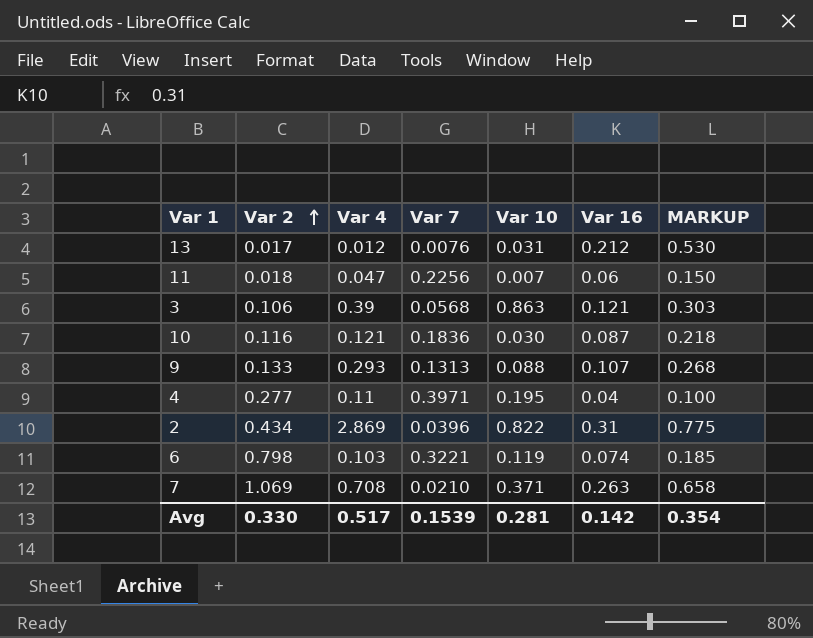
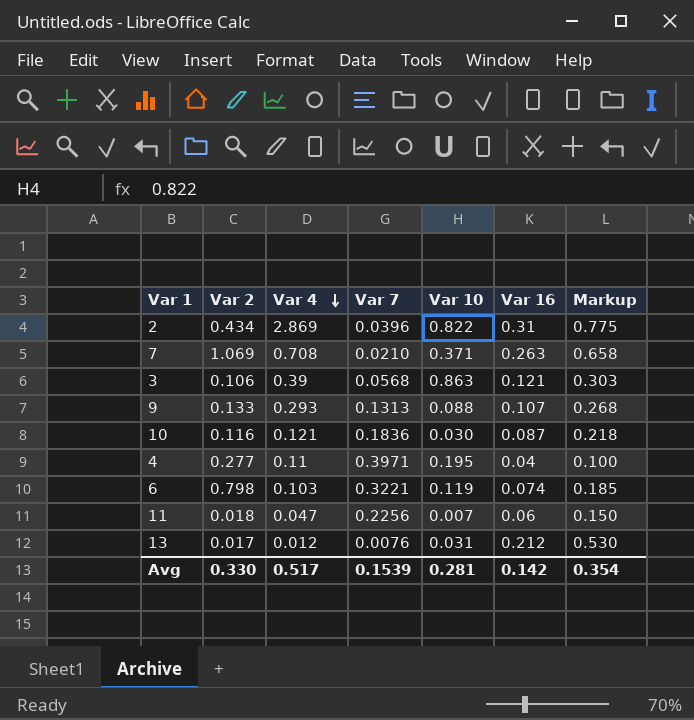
row order: Var 2 ascending -> Var 4 descending
column name: MARKUP -> Markup

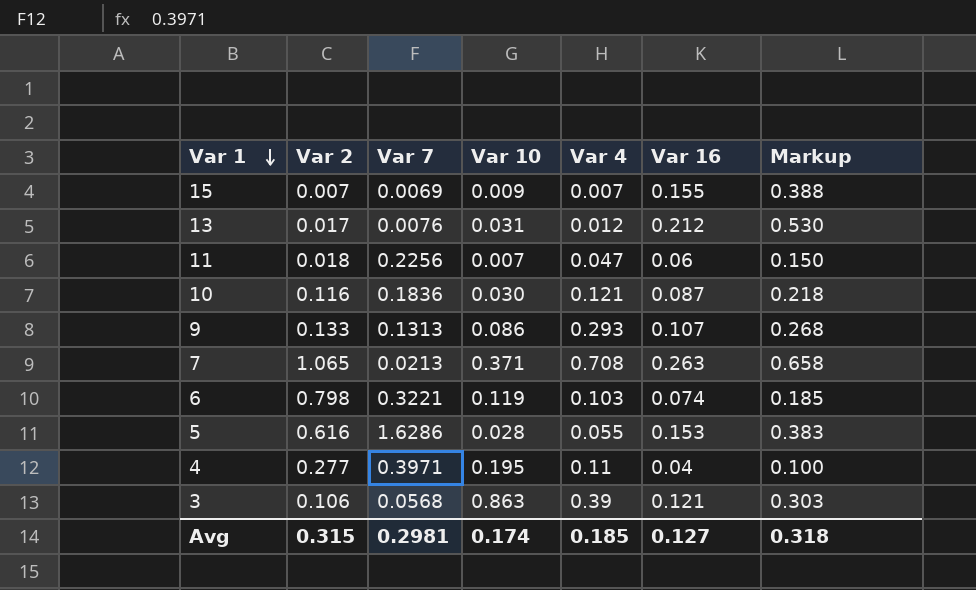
row order: Var 4 descending -> Var 1 descending
column Var 4 | position: 3 -> 5
row 2: 0.434 | 2.869 | 0.0396 | 0.822 | 0.31 | 0.775 -> none
row 15: none -> 0.007 | 0.0069 | 0.009 | 0.007 | 0.155 | 0.388
9 | Var 10: 0.088 -> 0.086
7 | Var 2: 1.069 -> 1.065
7 | Var 7: 0.0210 -> 0.0213
row 5: none -> 0.616 | 1.6286 | 0.028 | 0.055 | 0.153 | 0.383
Avg | Var 2: 0.330 -> 0.315
Avg | Var 7: 0.1539 -> 0.2981
Avg | Var 10: 0.281 -> 0.174
Avg | Var 4: 0.517 -> 0.185
Avg | Var 16: 0.142 -> 0.127
Avg | Markup: 0.354 -> 0.318

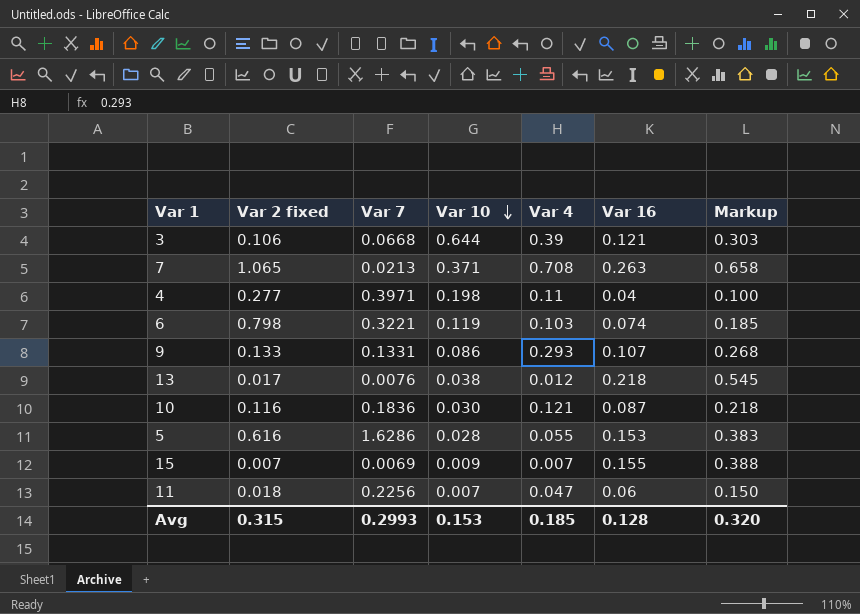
row order: Var 1 descending -> Var 10 descending
column name: Var 2 -> Var 2 fixed
3 | Var 7: 0.0568 -> 0.0668
3 | Var 10: 0.863 -> 0.644
4 | Var 10: 0.195 -> 0.198
9 | Var 7: 0.1313 -> 0.1331
13 | Var 10: 0.031 -> 0.038
13 | Var 16: 0.212 -> 0.218
13 | Markup: 0.530 -> 0.545
Avg | Var 7: 0.2981 -> 0.2993
Avg | Var 10: 0.174 -> 0.153
Avg | Var 16: 0.127 -> 0.128
Avg | Markup: 0.318 -> 0.320

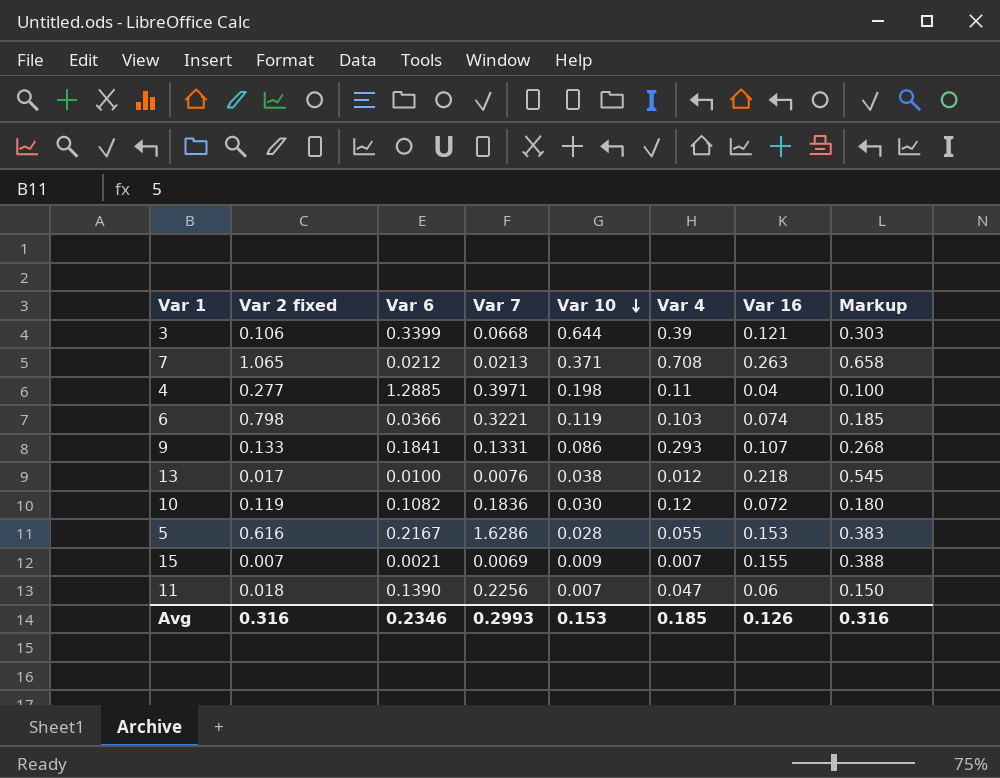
column Var 6 | position: none -> 3
10 | Var 2 fixed: 0.116 -> 0.119
10 | Var 4: 0.121 -> 0.12
10 | Var 16: 0.087 -> 0.072
10 | Markup: 0.218 -> 0.180
Avg | Var 2 fixed: 0.315 -> 0.316
Avg | Var 16: 0.128 -> 0.126
Avg | Markup: 0.320 -> 0.316

